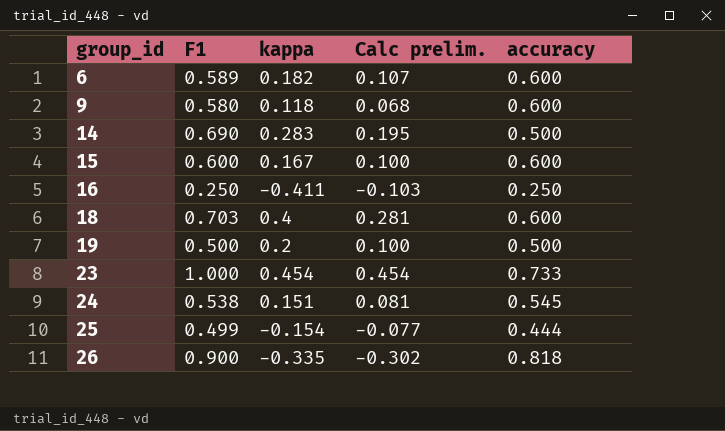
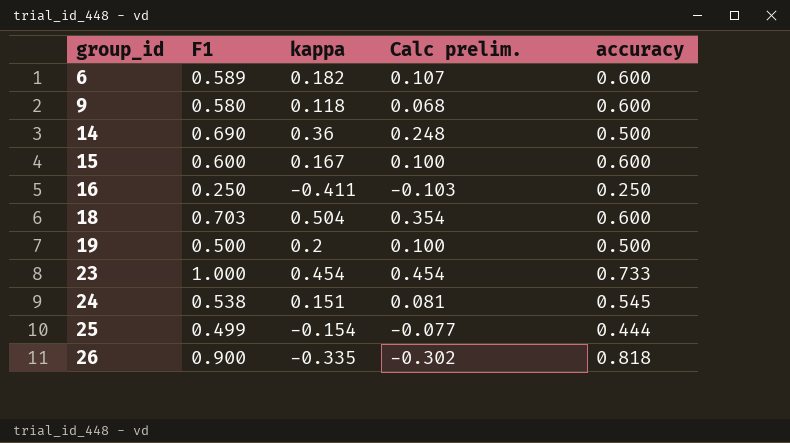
14 | kappa: 0.283 -> 0.36
14 | Calc prelim.: 0.195 -> 0.248
18 | kappa: 0.4 -> 0.504
18 | Calc prelim.: 0.281 -> 0.354

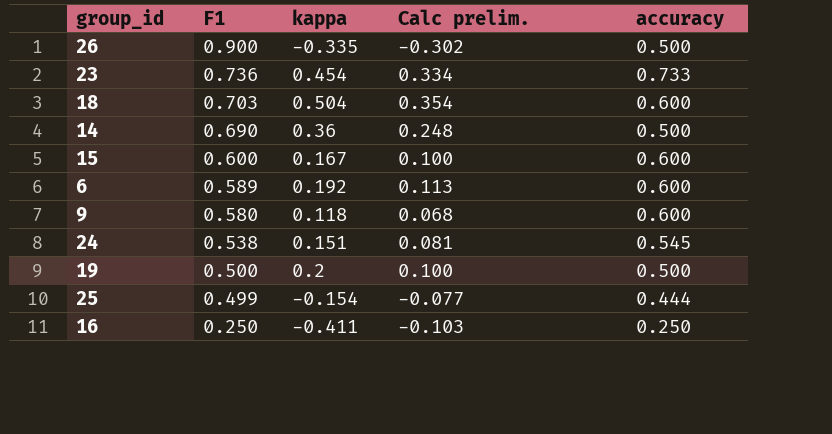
row order: group_id ascending -> F1 descending
26 | accuracy: 0.818 -> 0.500
23 | F1: 1.000 -> 0.736
23 | Calc prelim.: 0.454 -> 0.334
6 | kappa: 0.182 -> 0.192
6 | Calc prelim.: 0.107 -> 0.113

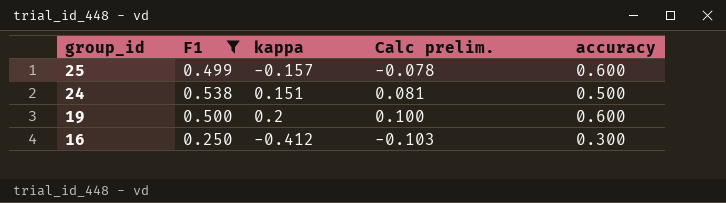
filter: none -> F1 <= 0.538
row order: F1 descending -> group_id descending
25 | kappa: -0.154 -> -0.157
25 | Calc prelim.: -0.077 -> -0.078
25 | accuracy: 0.444 -> 0.600
24 | accuracy: 0.545 -> 0.500
19 | accuracy: 0.500 -> 0.600
16 | kappa: -0.411 -> -0.412
16 | accuracy: 0.250 -> 0.300

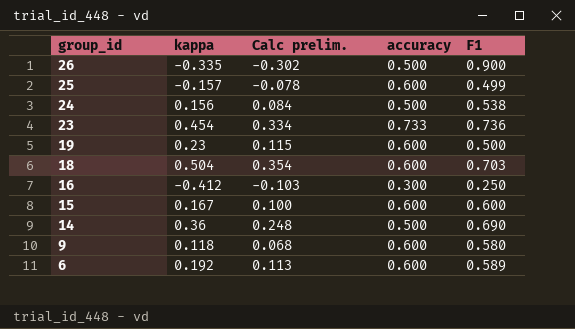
filter: F1 <= 0.538 -> none
column F1 | position: 2 -> 5
24 | kappa: 0.151 -> 0.156
24 | Calc prelim.: 0.081 -> 0.084
19 | kappa: 0.2 -> 0.23
19 | Calc prelim.: 0.100 -> 0.115

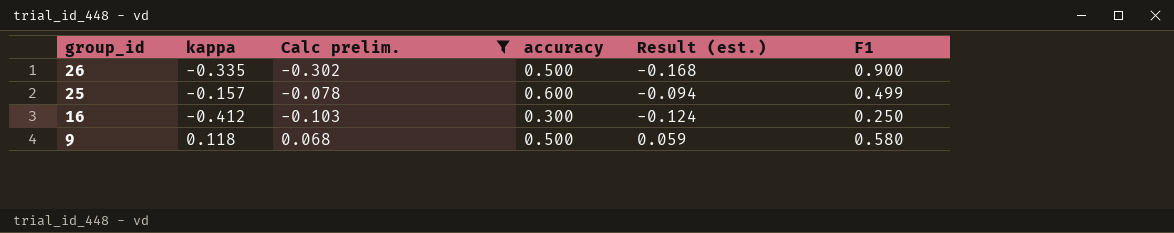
filter: none -> Calc prelim. <= 0.068
column Result (est.) | formula: none -> [kappa] * [accuracy]
9 | accuracy: 0.600 -> 0.500

